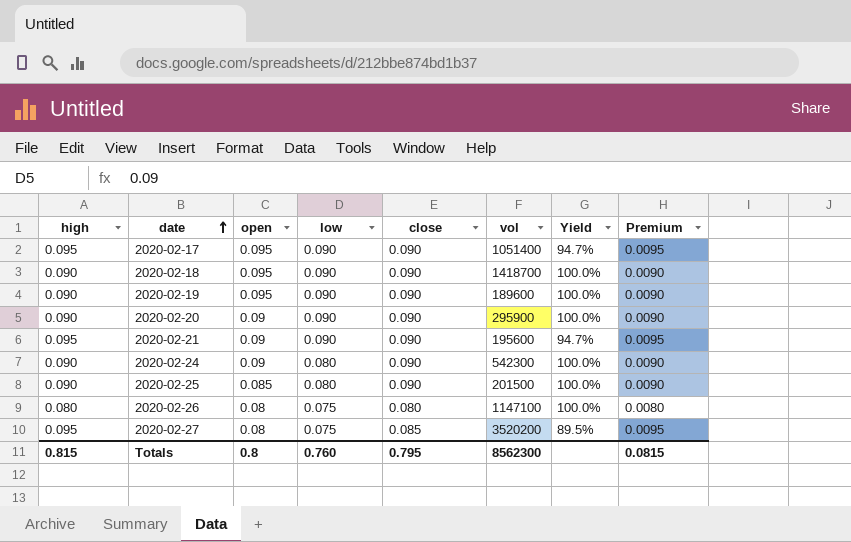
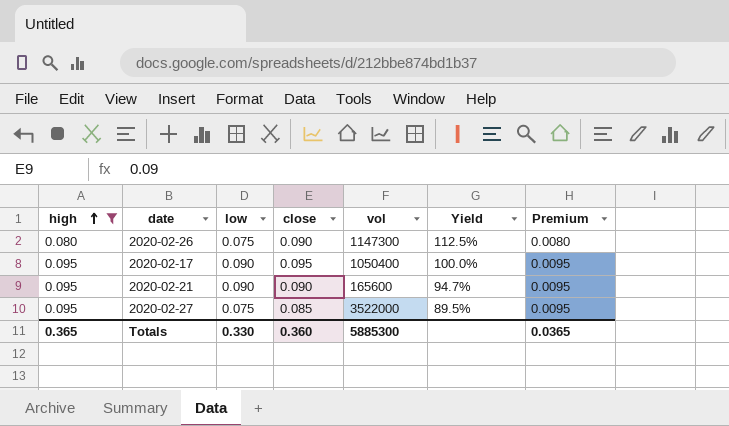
filter: none -> high != 0.090
row order: date ascending -> high ascending
column open | position: 3 -> none
2020-02-26 | close: 0.080 -> 0.090
2020-02-26 | vol: 1147100 -> 1147300
2020-02-26 | Yield: 100.0% -> 112.5%
2020-02-17 | close: 0.090 -> 0.095
2020-02-17 | vol: 1051400 -> 1050400
2020-02-17 | Yield: 94.7% -> 100.0%
2020-02-21 | vol: 195600 -> 165600
2020-02-27 | vol: 3520200 -> 3522000
Totals | high: 0.815 -> 0.365
Totals | low: 0.760 -> 0.330
Totals | close: 0.795 -> 0.360
Totals | vol: 8562300 -> 5885300
Totals | Premium: 0.0815 -> 0.0365

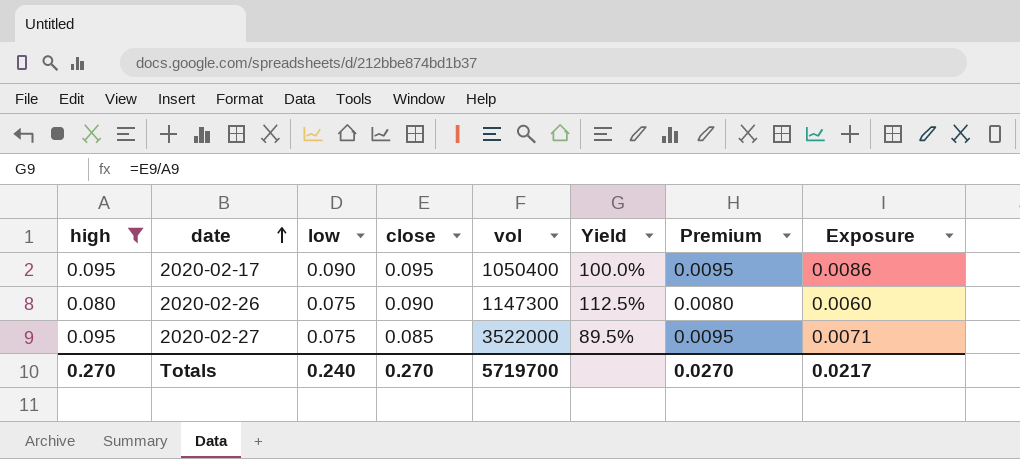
row order: high ascending -> date ascending
column Exposure | formula: none -> [high] * [low]
row 2020-02-21: 0.095 | 0.090 | 0.090 | 165600 | 94.7% | 0.0095 -> none
Totals | high: 0.365 -> 0.270
Totals | low: 0.330 -> 0.240
Totals | close: 0.360 -> 0.270
Totals | vol: 5885300 -> 5719700
Totals | Premium: 0.0365 -> 0.0270

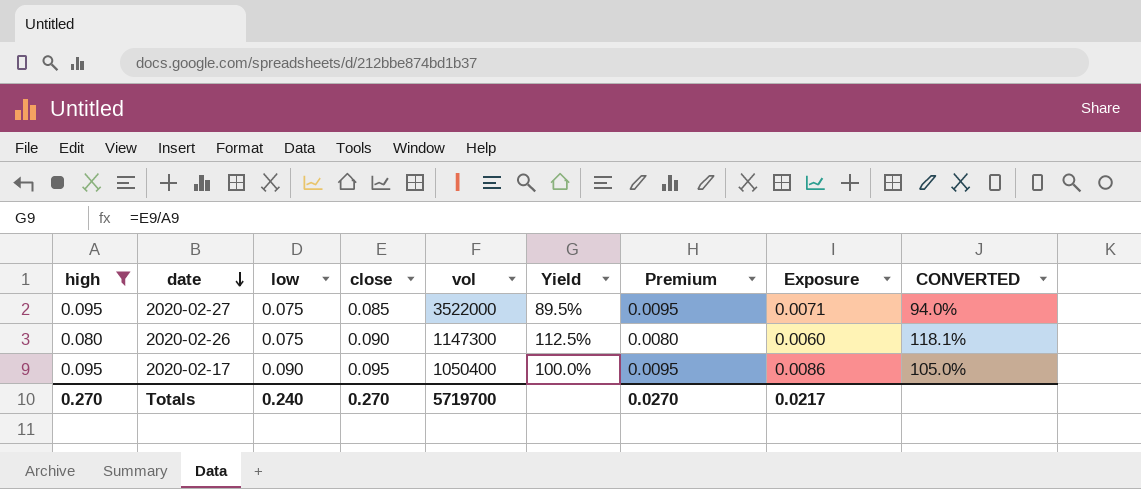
row order: date ascending -> date descending
column CONVERTED | formula: none -> [Yield] * 1.05

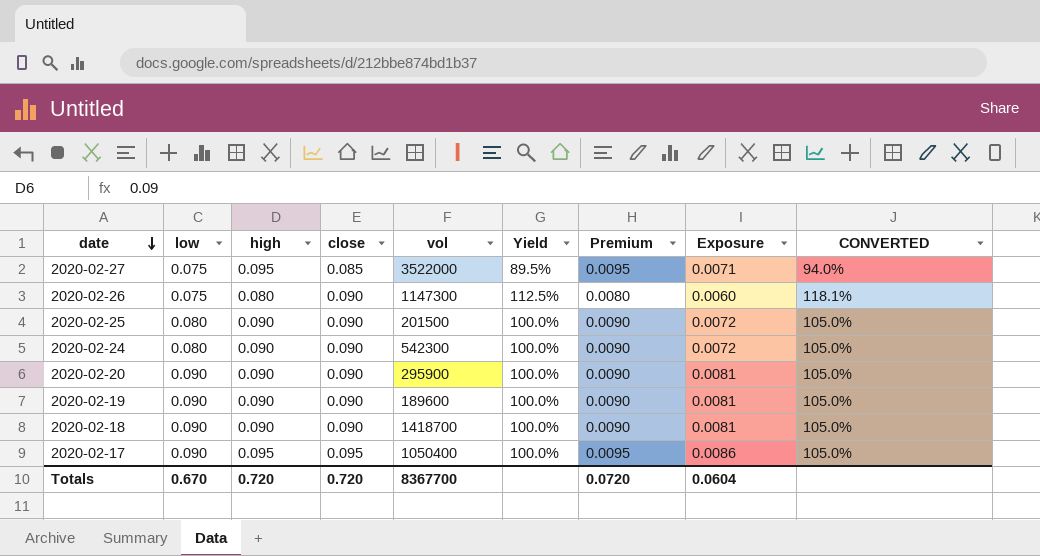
filter: high != 0.090 -> none
column high | position: 1 -> 3
Totals | low: 0.240 -> 0.670
Totals | high: 0.270 -> 0.720
Totals | close: 0.270 -> 0.720
Totals | vol: 5719700 -> 8367700
Totals | Premium: 0.0270 -> 0.0720
Totals | Exposure: 0.0217 -> 0.0604

